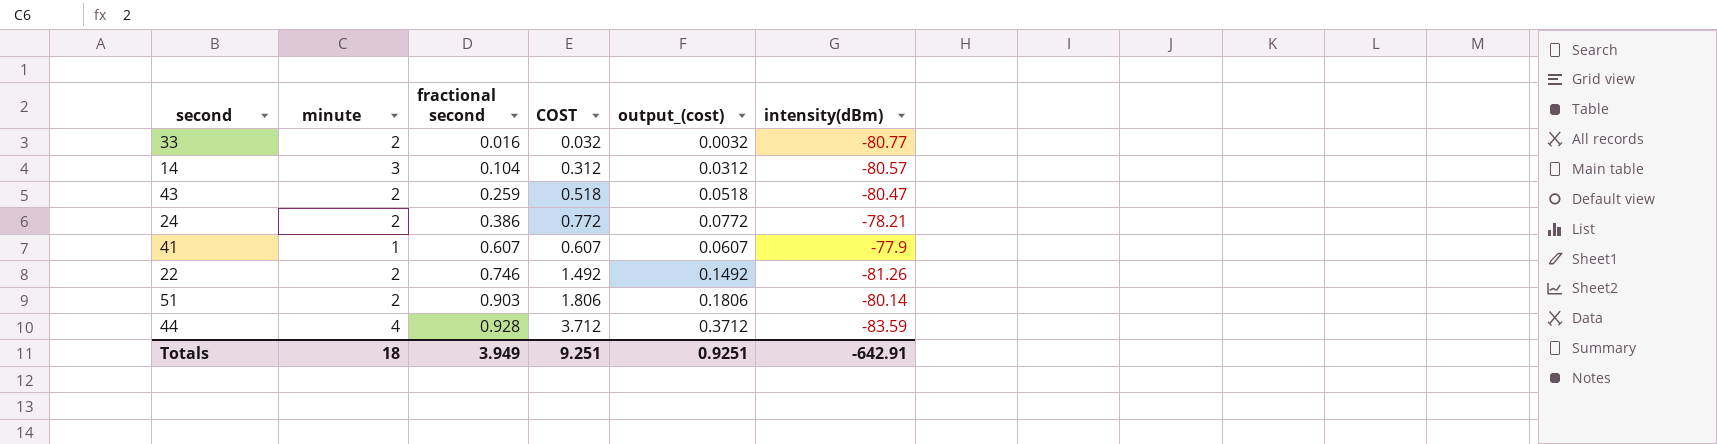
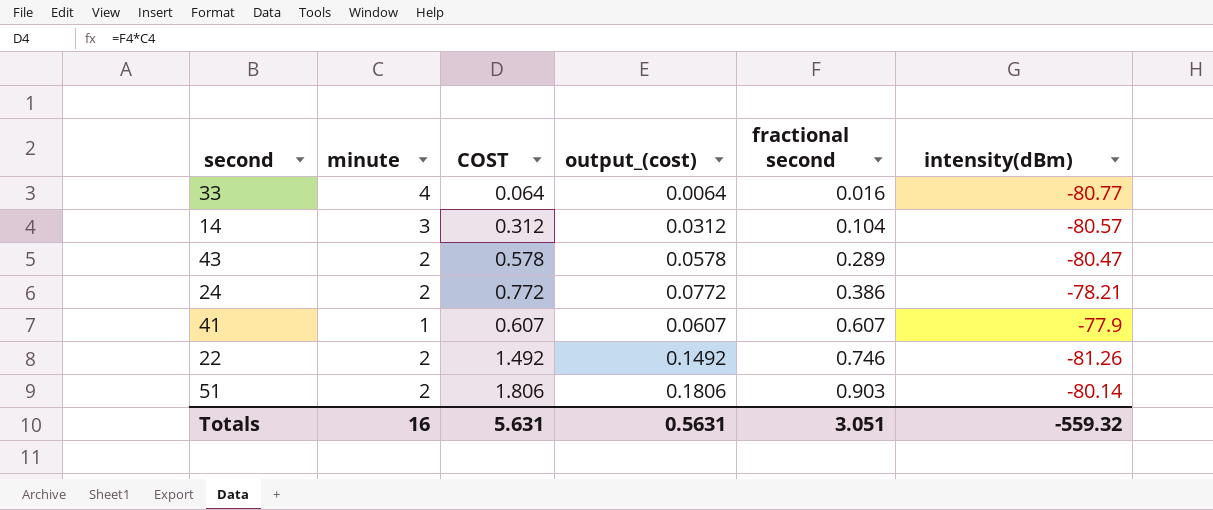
column fractional second | position: 3 -> 5
row 44: 4 | 0.928 | 3.712 | 0.3712 | -83.59 -> none
33 | minute: 2 -> 4
33 | COST: 0.032 -> 0.064
33 | output_(cost): 0.0032 -> 0.0064
43 | COST: 0.518 -> 0.578
43 | output_(cost): 0.0518 -> 0.0578
43 | fractional second: 0.259 -> 0.289
Totals | minute: 18 -> 16
Totals | COST: 9.251 -> 5.631
Totals | output_(cost): 0.9251 -> 0.5631
Totals | fractional second: 3.949 -> 3.051
Totals | intensity(dBm): -642.91 -> -559.32

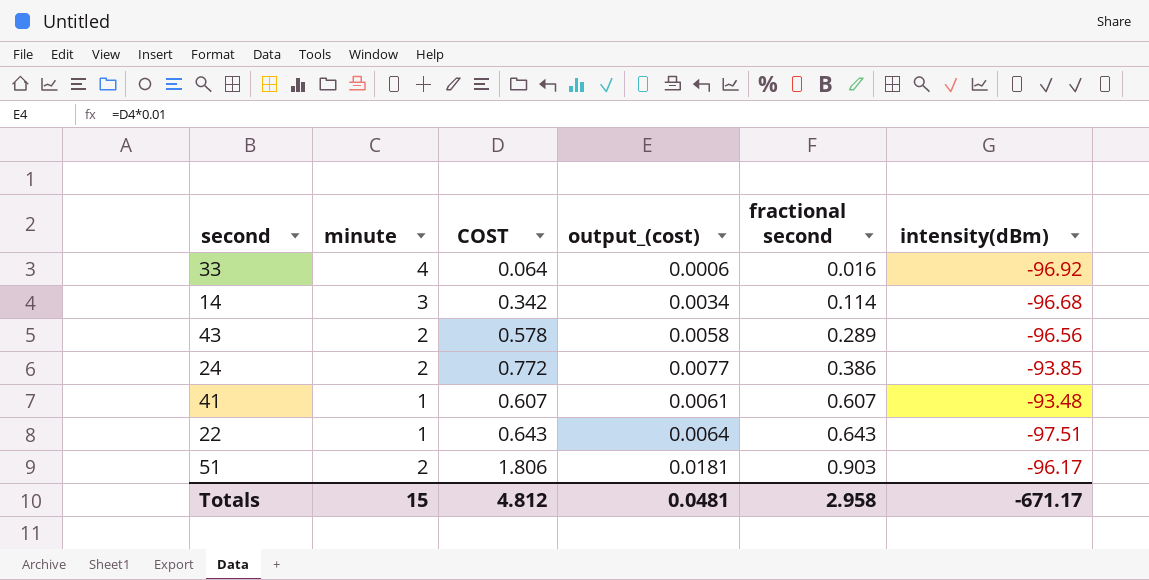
column output_(cost) | formula: [COST] * 0.1 -> [COST] * 0.01
33 | intensity(dBm): -80.77 -> -96.92
14 | COST: 0.312 -> 0.342
14 | fractional second: 0.104 -> 0.114
14 | intensity(dBm): -80.57 -> -96.68
43 | intensity(dBm): -80.47 -> -96.56
24 | intensity(dBm): -78.21 -> -93.85
41 | intensity(dBm): -77.9 -> -93.48
22 | minute: 2 -> 1
22 | COST: 1.492 -> 0.643
22 | fractional second: 0.746 -> 0.643
22 | intensity(dBm): -81.26 -> -97.51
51 | intensity(dBm): -80.14 -> -96.17
Totals | minute: 16 -> 15
Totals | COST: 5.631 -> 4.812
Totals | output_(cost): 0.5631 -> 0.0481
Totals | fractional second: 3.051 -> 2.958
Totals | intensity(dBm): -559.32 -> -671.17

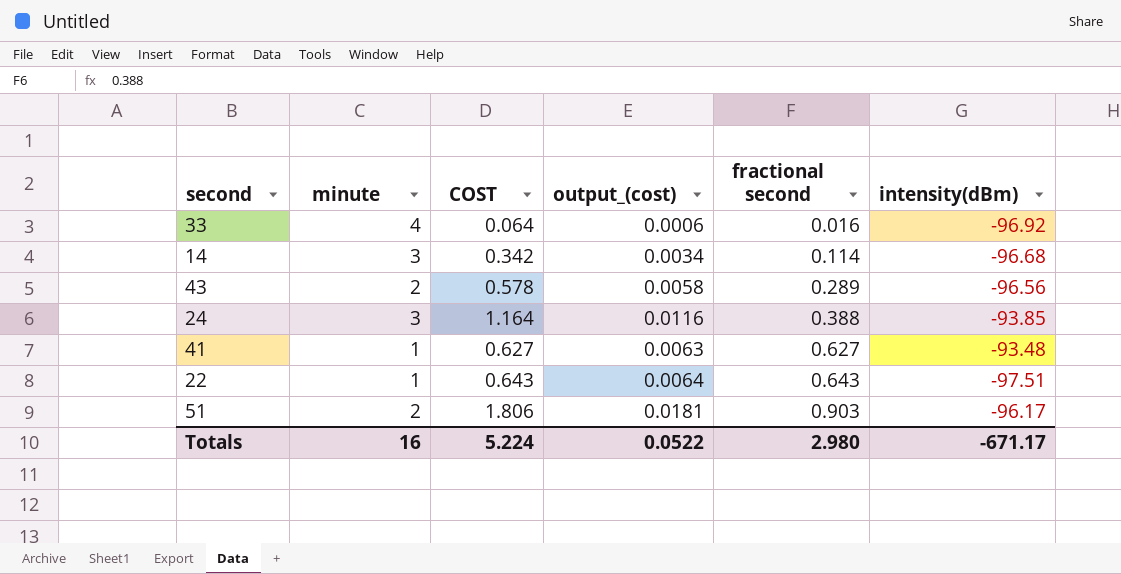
24 | minute: 2 -> 3
24 | COST: 0.772 -> 1.164
24 | output_(cost): 0.0077 -> 0.0116
24 | fractional second: 0.386 -> 0.388
41 | COST: 0.607 -> 0.627
41 | output_(cost): 0.0061 -> 0.0063
41 | fractional second: 0.607 -> 0.627
Totals | minute: 15 -> 16
Totals | COST: 4.812 -> 5.224
Totals | output_(cost): 0.0481 -> 0.0522
Totals | fractional second: 2.958 -> 2.980

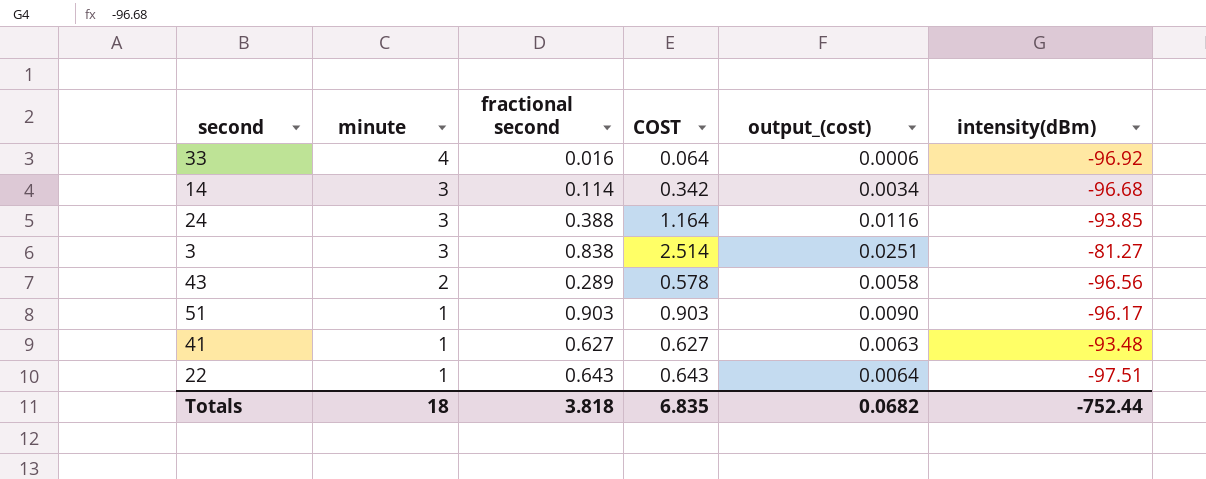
row order: fractional second ascending -> minute descending
column fractional second | position: 5 -> 3
row 3: none -> 3 | 0.838 | 2.514 | 0.0251 | -81.27
51 | minute: 2 -> 1
51 | COST: 1.806 -> 0.903
51 | output_(cost): 0.0181 -> 0.0090
Totals | minute: 16 -> 18
Totals | fractional second: 2.980 -> 3.818
Totals | COST: 5.224 -> 6.835
Totals | output_(cost): 0.0522 -> 0.0682
Totals | intensity(dBm): -671.17 -> -752.44

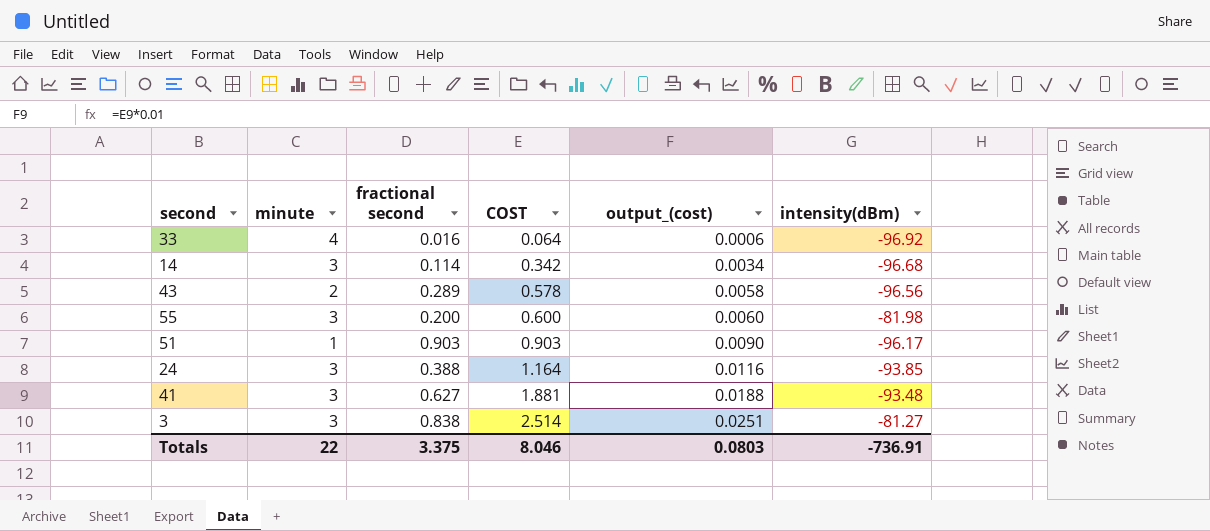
row order: minute descending -> COST ascending
row 22: 1 | 0.643 | 0.643 | 0.0064 | -97.51 -> none
row 55: none -> 3 | 0.200 | 0.600 | 0.0060 | -81.98
41 | minute: 1 -> 3
41 | COST: 0.627 -> 1.881
41 | output_(cost): 0.0063 -> 0.0188
Totals | minute: 18 -> 22
Totals | fractional second: 3.818 -> 3.375
Totals | COST: 6.835 -> 8.046
Totals | output_(cost): 0.0682 -> 0.0803
Totals | intensity(dBm): -752.44 -> -736.91

